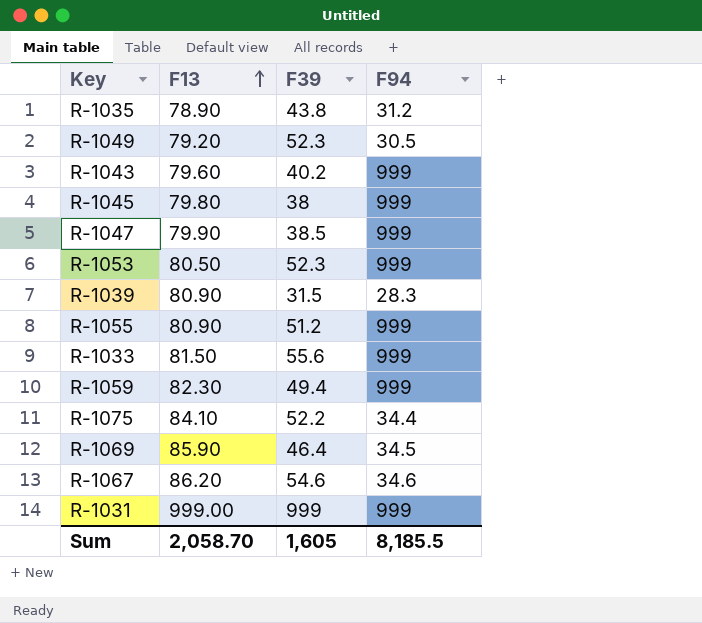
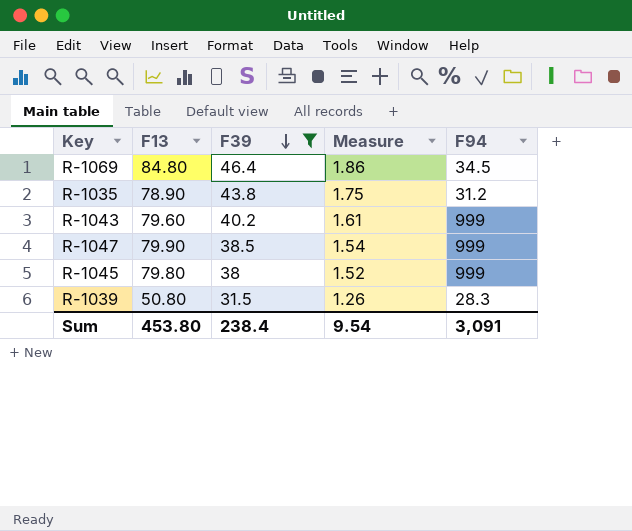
filter: none -> F39 <= 46.4
row order: F13 ascending -> F39 descending
column Measure | formula: none -> [F39] * 0.04
R-1069 | F13: 85.90 -> 84.80
R-1039 | F13: 80.90 -> 50.80
Sum | F13: 2,058.70 -> 453.80
Sum | F39: 1,605 -> 238.4
Sum | F94: 8,185.5 -> 3,091

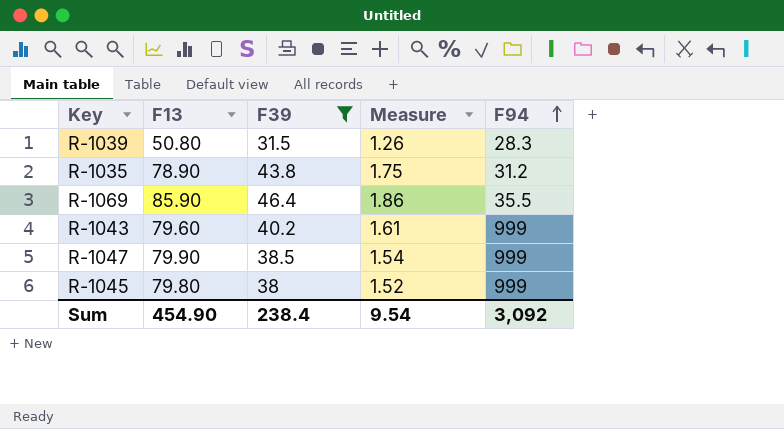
row order: F39 descending -> F94 ascending
R-1069 | F13: 84.80 -> 85.90
R-1069 | F94: 34.5 -> 35.5
Sum | F13: 453.80 -> 454.90
Sum | F94: 3,091 -> 3,092

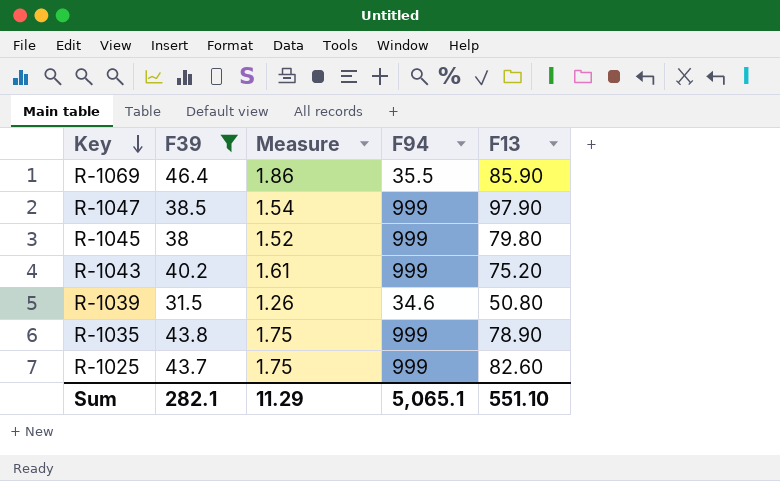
row order: F94 ascending -> Key descending
column F13 | position: 2 -> 5
R-1047 | F13: 79.90 -> 97.90
R-1043 | F13: 79.60 -> 75.20
R-1039 | F94: 28.3 -> 34.6
R-1035 | F94: 31.2 -> 999
row R-1025: none -> 43.7 | 1.75 | 999 | 82.60
Sum | F39: 238.4 -> 282.1
Sum | Measure: 9.54 -> 11.29
Sum | F94: 3,092 -> 5,065.1
Sum | F13: 454.90 -> 551.10

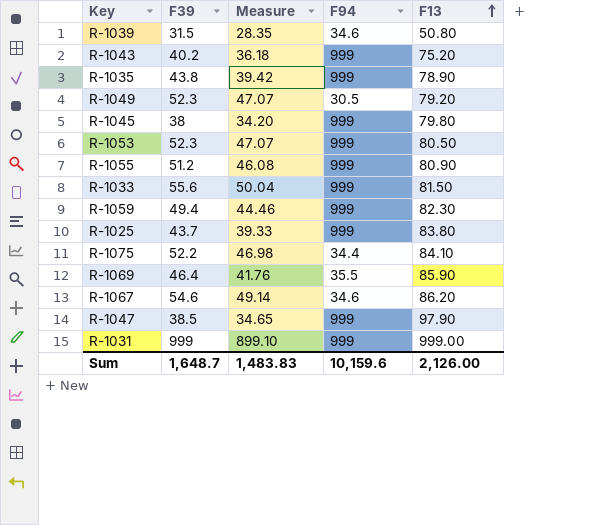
filter: F39 <= 46.4 -> none
row order: Key descending -> F13 ascending
column Measure | formula: [F39] * 0.04 -> [F39] * 0.9
R-1025 | F13: 82.60 -> 83.80
Sum | F39: 282.1 -> 1,648.7
Sum | Measure: 11.29 -> 1,483.83
Sum | F94: 5,065.1 -> 10,159.6
Sum | F13: 551.10 -> 2,126.00

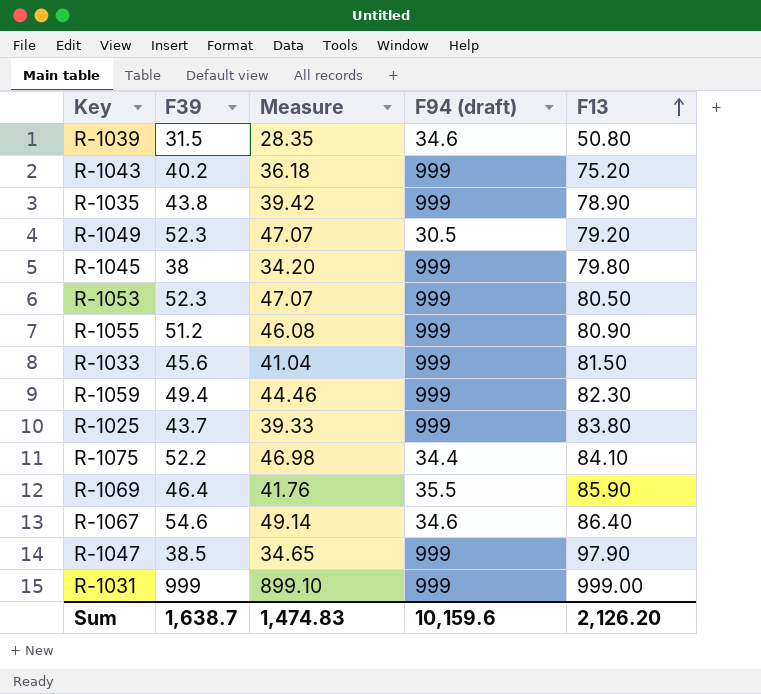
column name: F94 -> F94 (draft)
R-1033 | F39: 55.6 -> 45.6
R-1033 | Measure: 50.04 -> 41.04
R-1067 | F13: 86.20 -> 86.40
Sum | F39: 1,648.7 -> 1,638.7
Sum | Measure: 1,483.83 -> 1,474.83
Sum | F13: 2,126.00 -> 2,126.20

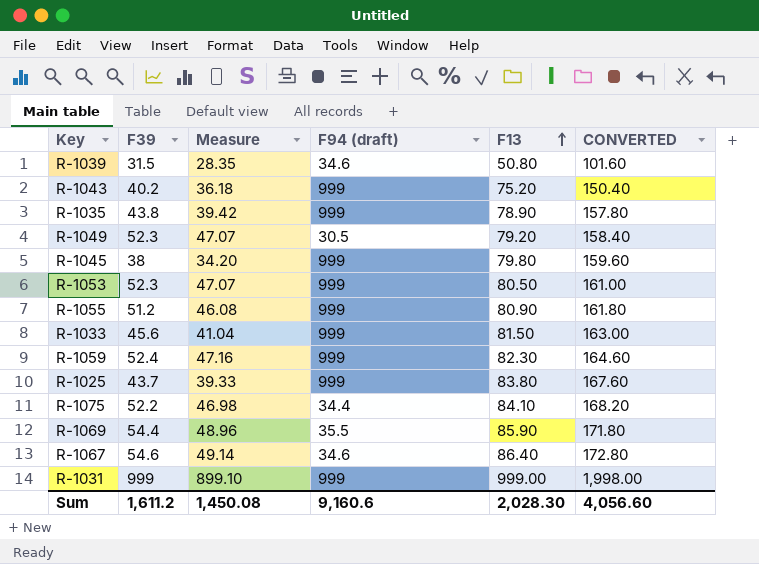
column CONVERTED | formula: none -> [F13] * 2
row R-1047: 38.5 | 34.65 | 999 | 97.90 -> none
R-1059 | F39: 49.4 -> 52.4
R-1059 | Measure: 44.46 -> 47.16
R-1069 | F39: 46.4 -> 54.4
R-1069 | Measure: 41.76 -> 48.96
Sum | F39: 1,638.7 -> 1,611.2
Sum | Measure: 1,474.83 -> 1,450.08
Sum | F94 (draft): 10,159.6 -> 9,160.6
Sum | F13: 2,126.20 -> 2,028.30

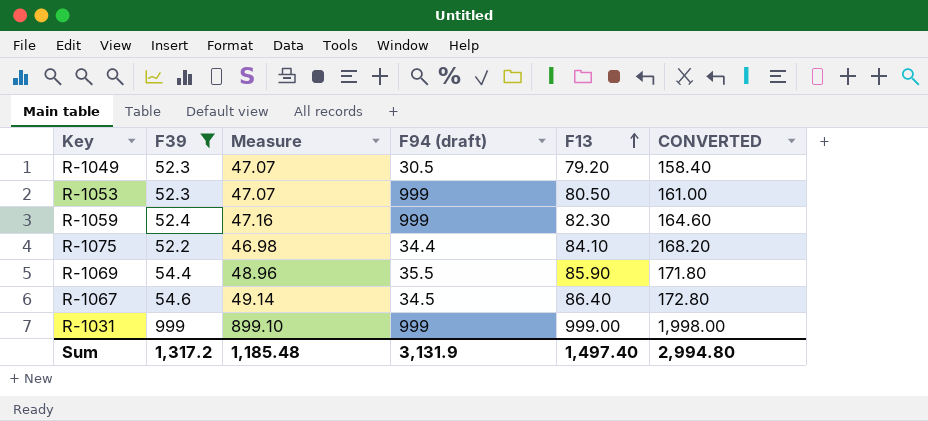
filter: none -> F39 >= 52.2
R-1067 | F94 (draft): 34.6 -> 34.5
Sum | F39: 1,611.2 -> 1,317.2
Sum | Measure: 1,450.08 -> 1,185.48
Sum | F94 (draft): 9,160.6 -> 3,131.9
Sum | F13: 2,028.30 -> 1,497.40
Sum | CONVERTED: 4,056.60 -> 2,994.80

